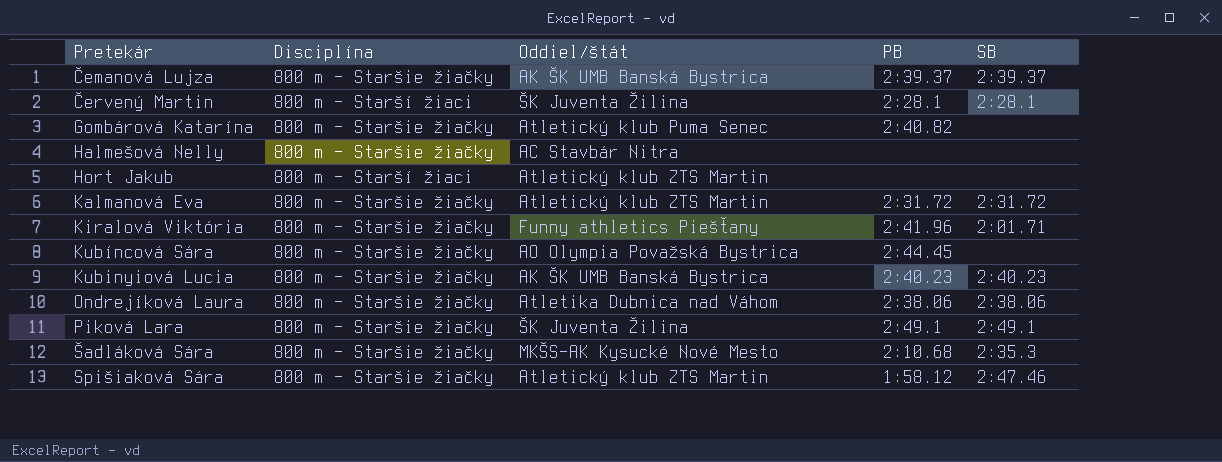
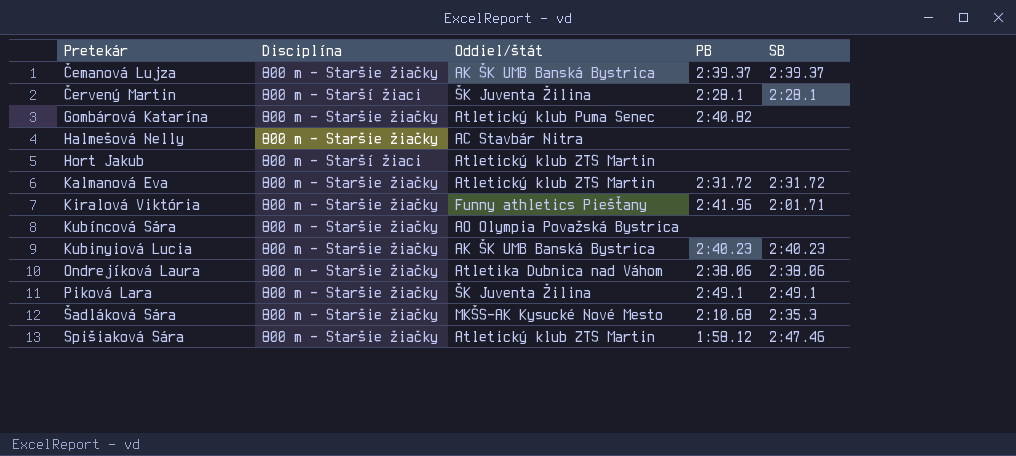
Kubíncová Sára | PB: 2:44.45 -> none

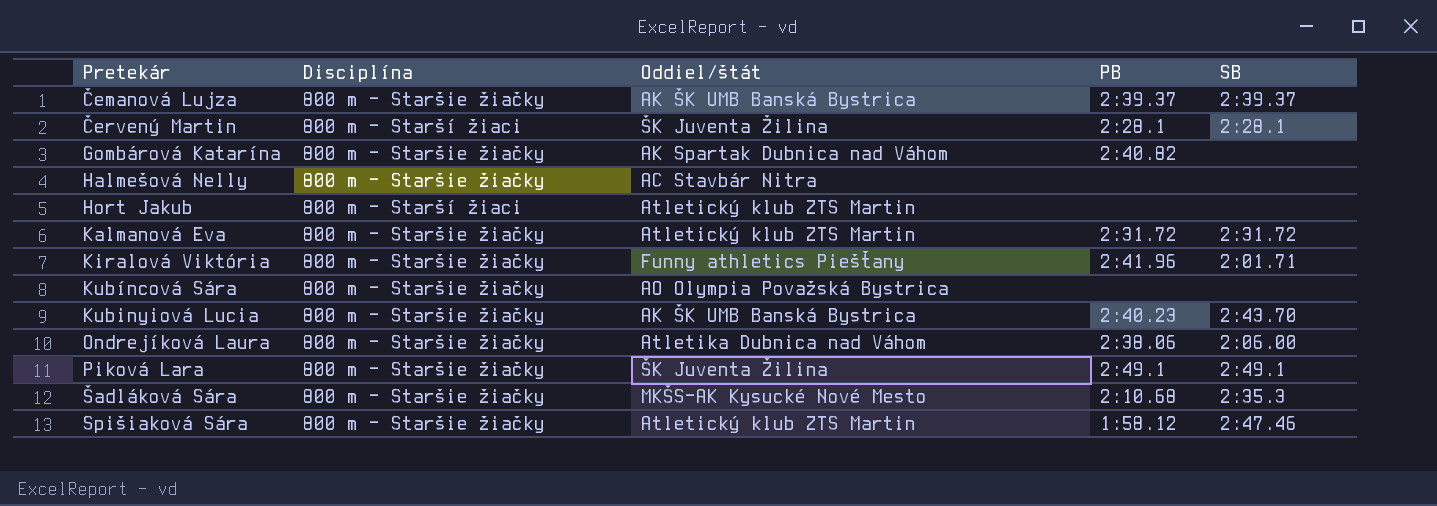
Gombárová Katarína | Oddiel/štát: Atletický klub Puma Senec -> AK Spartak Dubnica nad Váhom
Kubinyiová Lucia | SB: 2:40.23 -> 2:43.70
Ondrejíková Laura | SB: 2:38.06 -> 2:06.00

